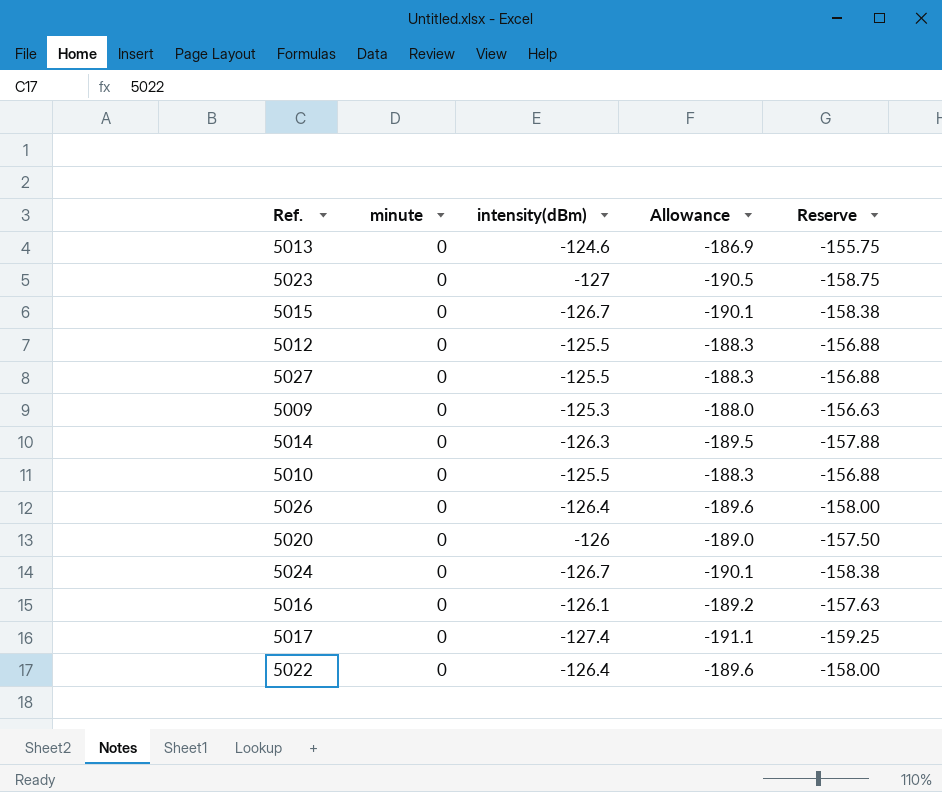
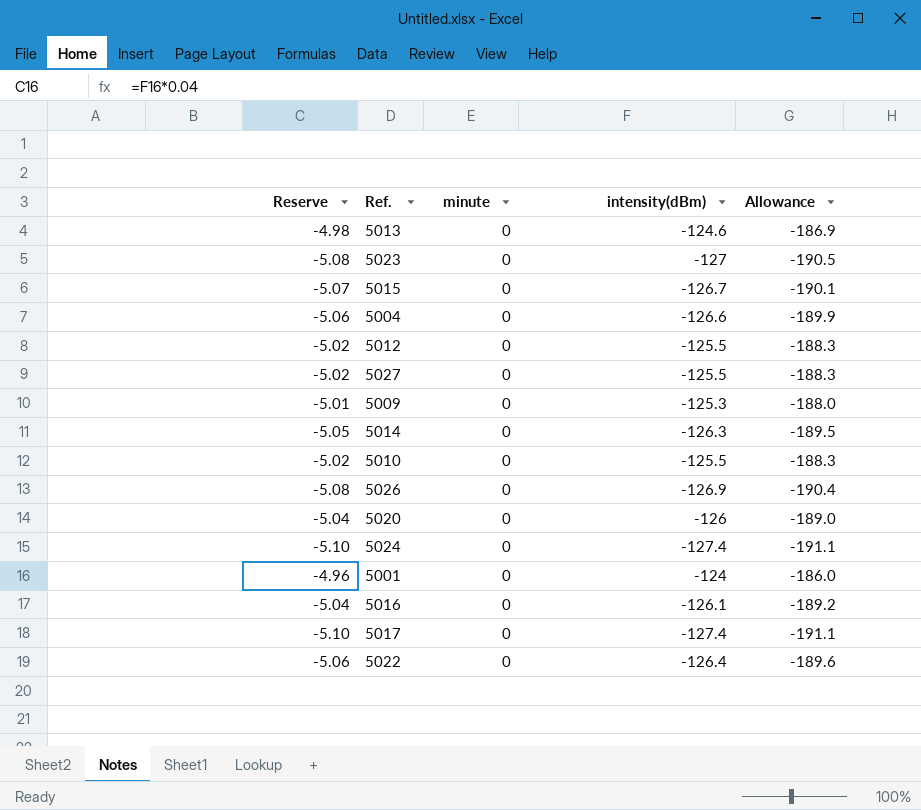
column Reserve | formula: [intensity(dBm)] * 1.25 -> [intensity(dBm)] * 0.04
column Reserve | position: 5 -> 1
row 5004: none -> -5.06 | 0 | -126.6 | -189.9
5026 | intensity(dBm): -126.4 -> -126.9
5026 | Allowance: -189.6 -> -190.4
5024 | intensity(dBm): -126.7 -> -127.4
5024 | Allowance: -190.1 -> -191.1
row 5001: none -> -4.96 | 0 | -124 | -186.0

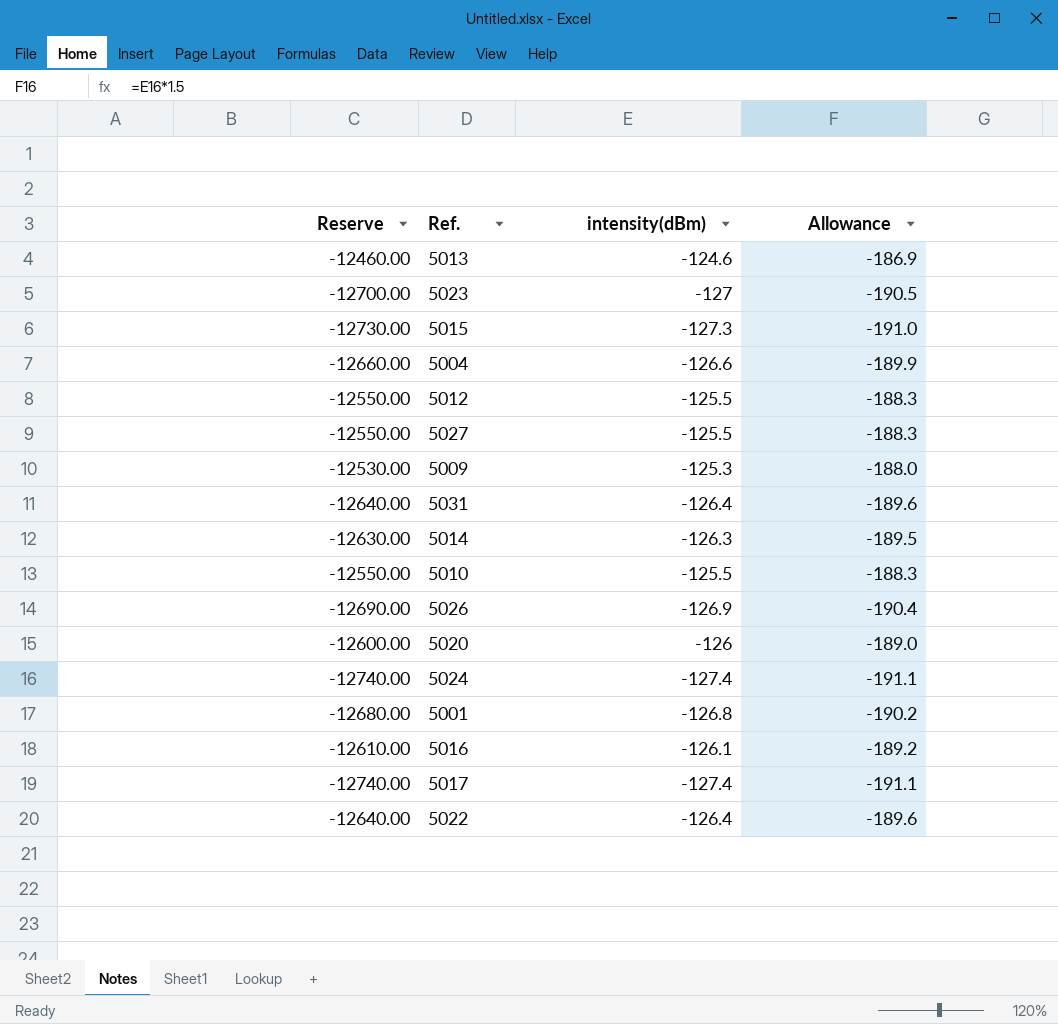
column minute | position: 3 -> none
column Reserve | formula: [intensity(dBm)] * 0.04 -> [intensity(dBm)] * 100
5015 | intensity(dBm): -126.7 -> -127.3
5015 | Allowance: -190.1 -> -191.0
row 5031: none -> -12640.00 | -126.4 | -189.6
5001 | intensity(dBm): -124 -> -126.8
5001 | Allowance: -186.0 -> -190.2

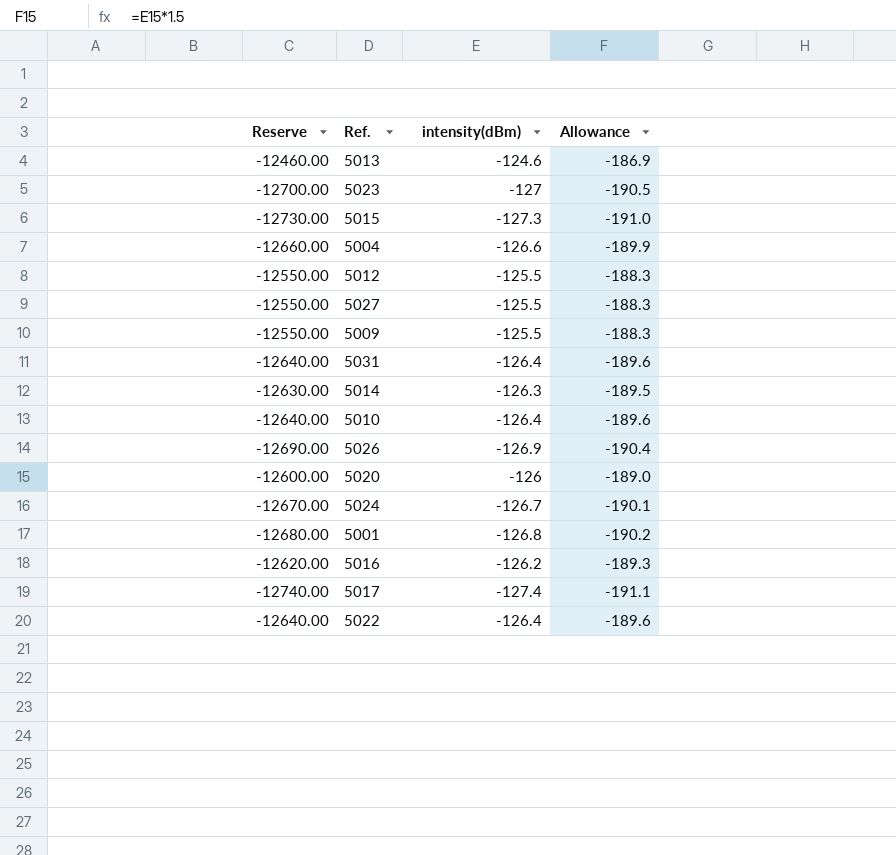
5009 | Reserve: -12530.00 -> -12550.00
5009 | intensity(dBm): -125.3 -> -125.5
5009 | Allowance: -188.0 -> -188.3
5010 | Reserve: -12550.00 -> -12640.00
5010 | intensity(dBm): -125.5 -> -126.4
5010 | Allowance: -188.3 -> -189.6
5024 | Reserve: -12740.00 -> -12670.00
5024 | intensity(dBm): -127.4 -> -126.7
5024 | Allowance: -191.1 -> -190.1
5016 | Reserve: -12610.00 -> -12620.00
5016 | intensity(dBm): -126.1 -> -126.2
5016 | Allowance: -189.2 -> -189.3

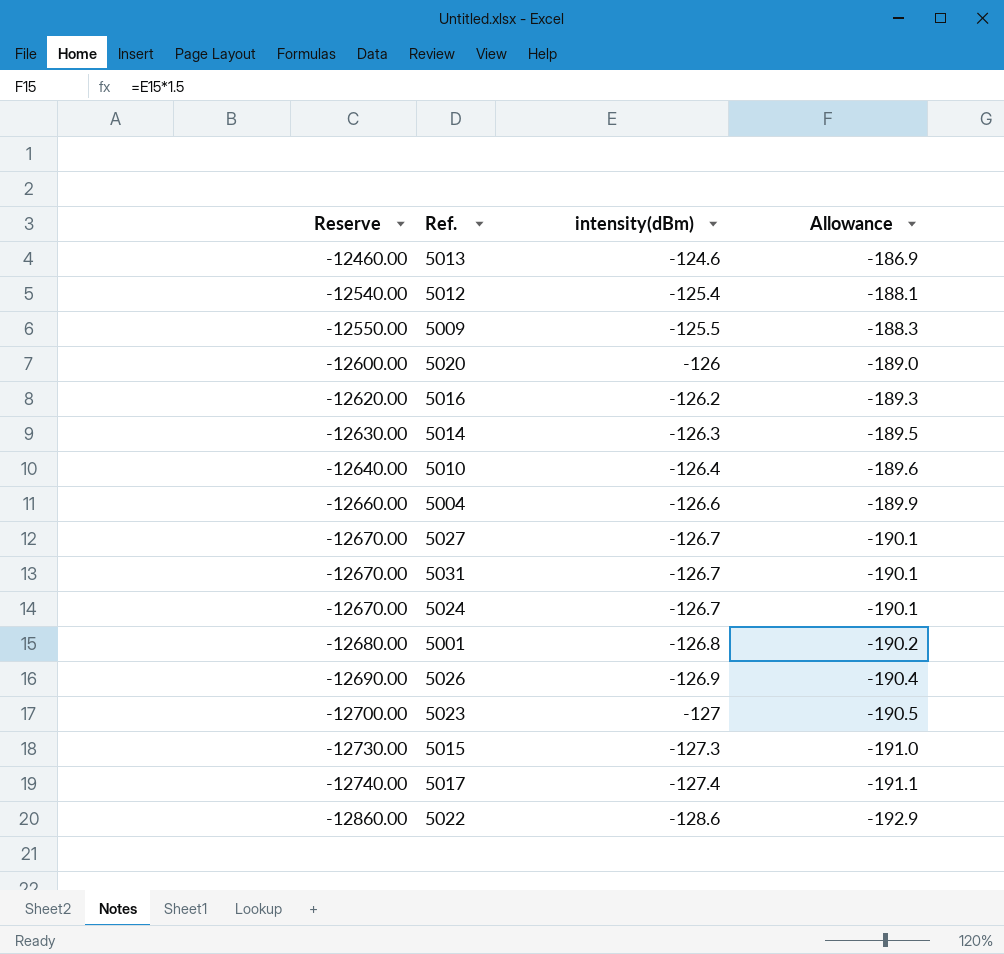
row order: none -> Reserve descending
5012 | Reserve: -12550.00 -> -12540.00
5012 | intensity(dBm): -125.5 -> -125.4
5012 | Allowance: -188.3 -> -188.1
5027 | Reserve: -12550.00 -> -12670.00
5027 | intensity(dBm): -125.5 -> -126.7
5027 | Allowance: -188.3 -> -190.1
5031 | Reserve: -12640.00 -> -12670.00
5031 | intensity(dBm): -126.4 -> -126.7
5031 | Allowance: -189.6 -> -190.1
5022 | Reserve: -12640.00 -> -12860.00
5022 | intensity(dBm): -126.4 -> -128.6
5022 | Allowance: -189.6 -> -192.9

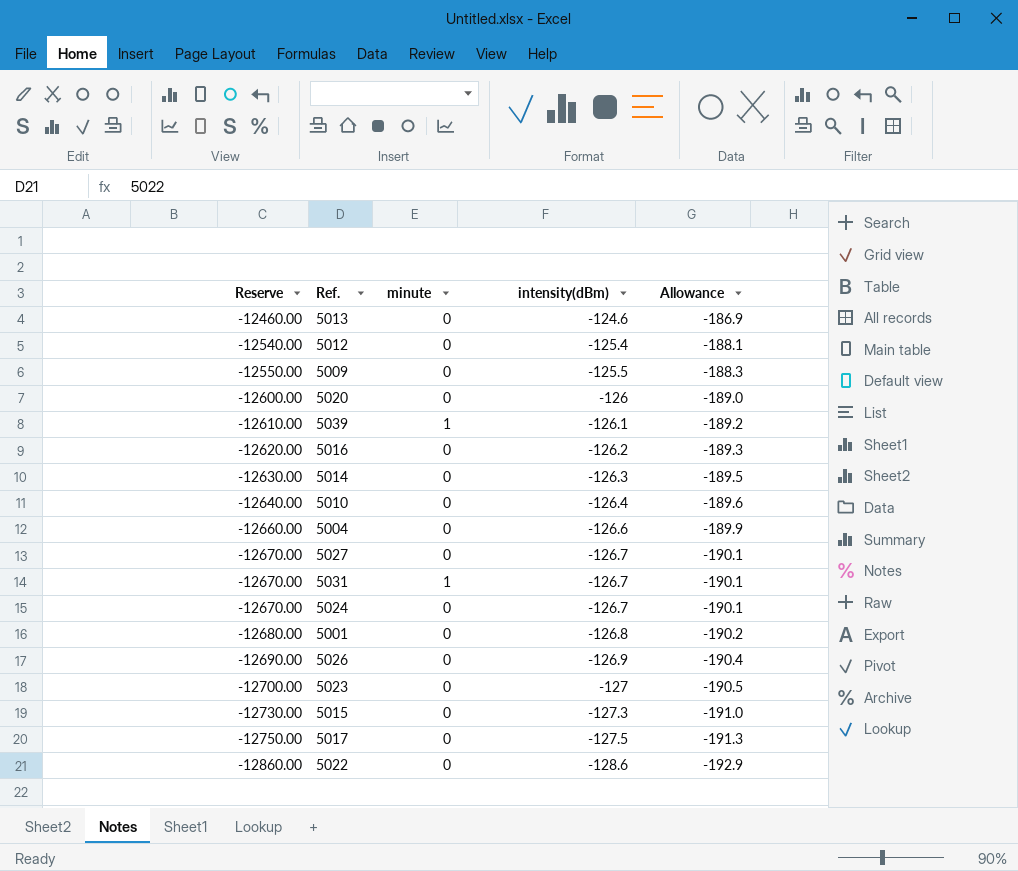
column minute | position: none -> 3
row 5039: none -> -12610.00 | 1 | -126.1 | -189.2
5017 | Reserve: -12740.00 -> -12750.00
5017 | intensity(dBm): -127.4 -> -127.5
5017 | Allowance: -191.1 -> -191.3

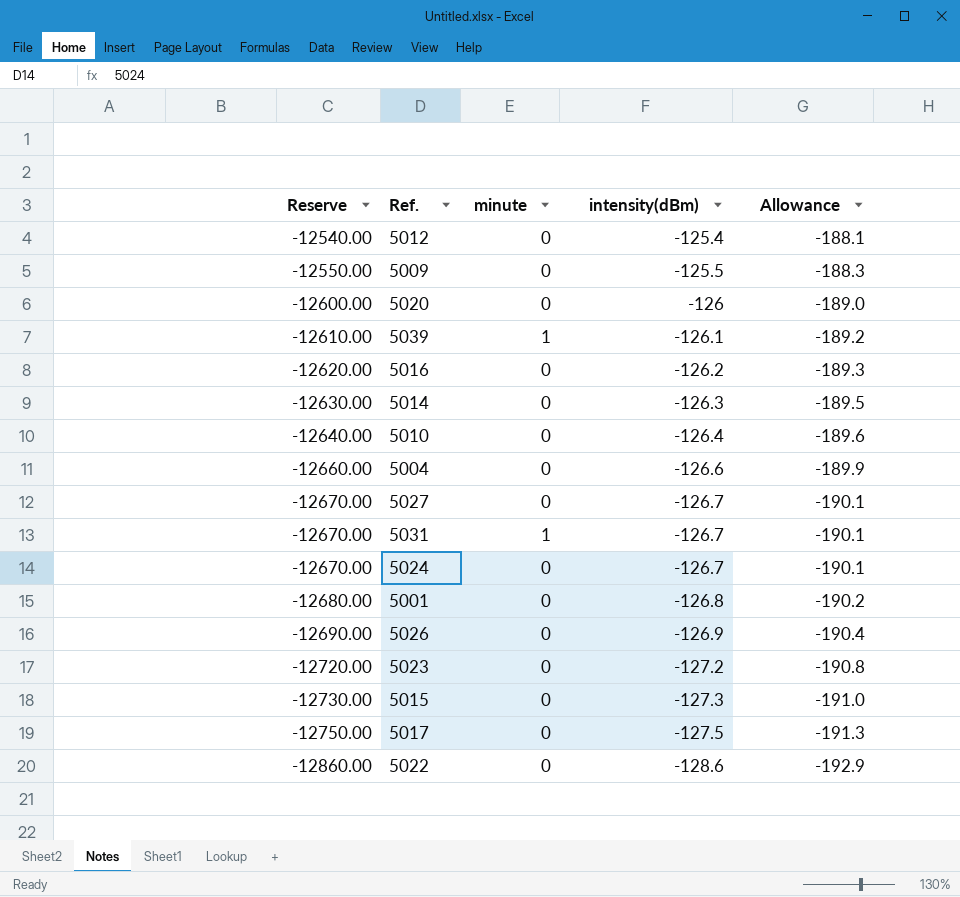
row 5013: -12460.00 | 0 | -124.6 | -186.9 -> none
5023 | Reserve: -12700.00 -> -12720.00
5023 | intensity(dBm): -127 -> -127.2
5023 | Allowance: -190.5 -> -190.8

